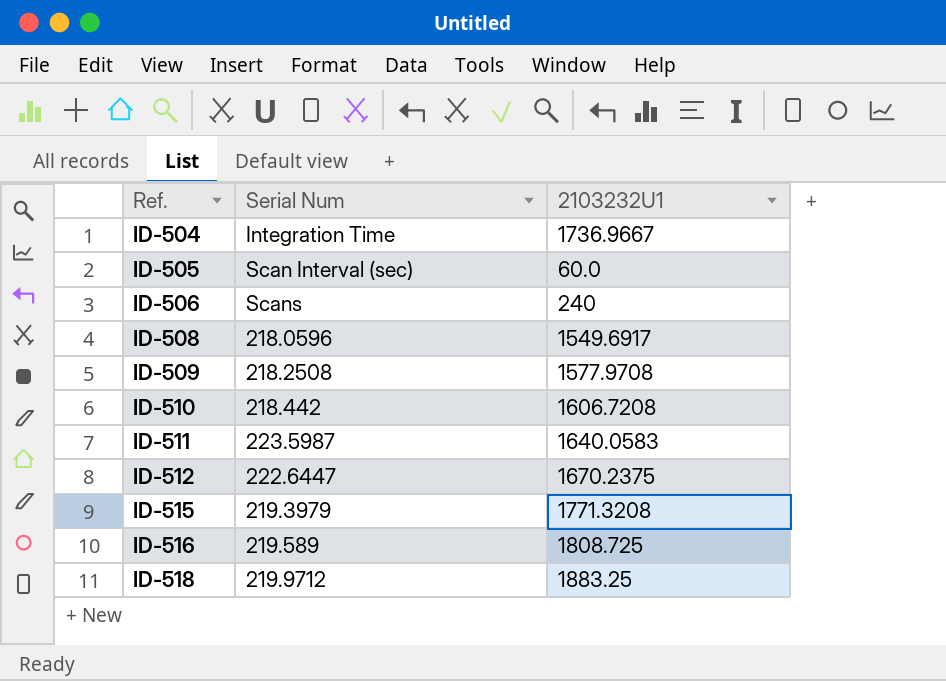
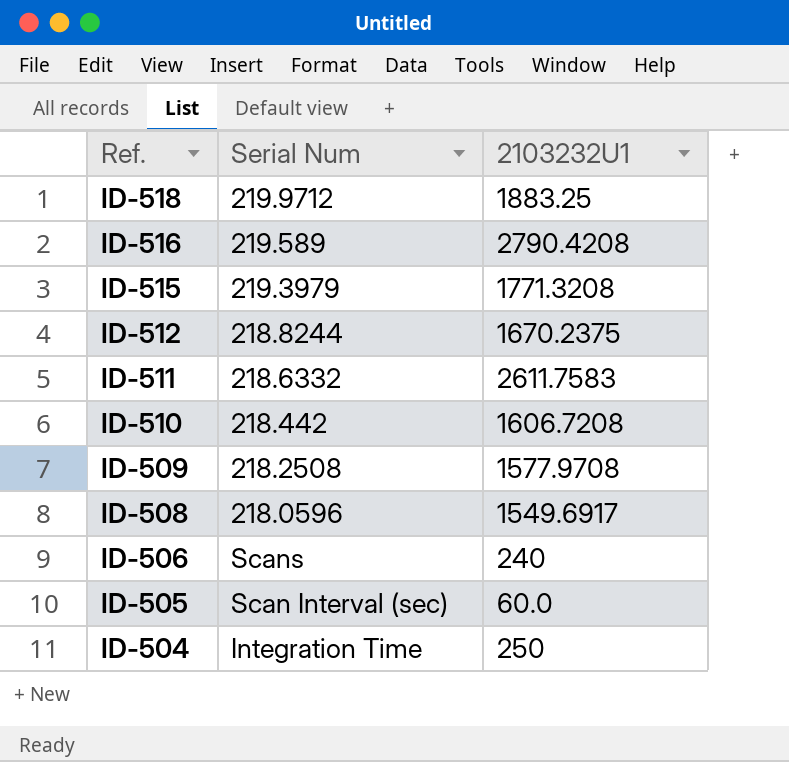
row order: Ref. ascending -> Ref. descending
ID-516 | 2103232U1: 1808.725 -> 2790.4208
ID-512 | Serial Num: 222.6447 -> 218.8244
ID-511 | Serial Num: 223.5987 -> 218.6332
ID-511 | 2103232U1: 1640.0583 -> 2611.7583
ID-504 | 2103232U1: 1736.9667 -> 250

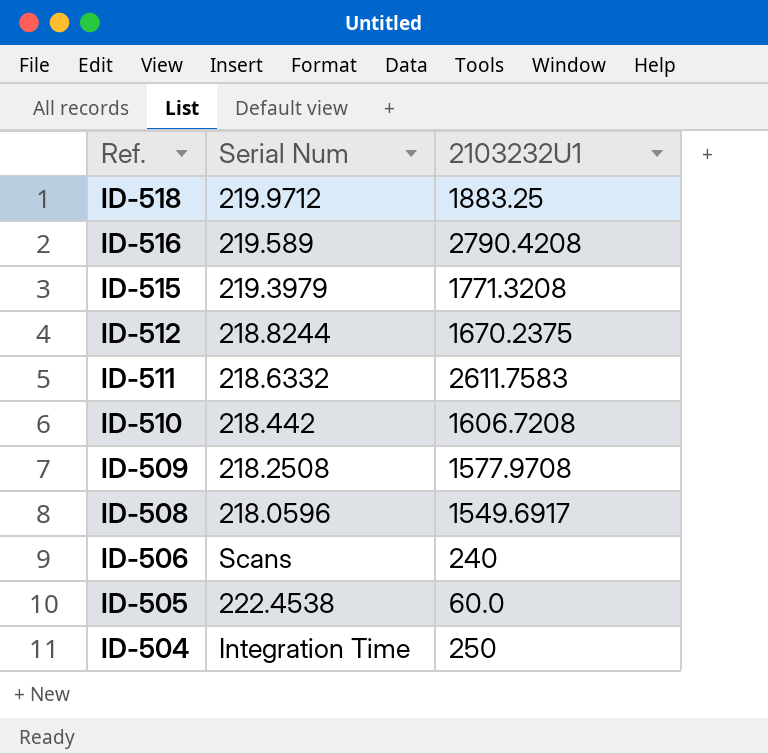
ID-505 | Serial Num: Scan Interval (sec) -> 222.4538

